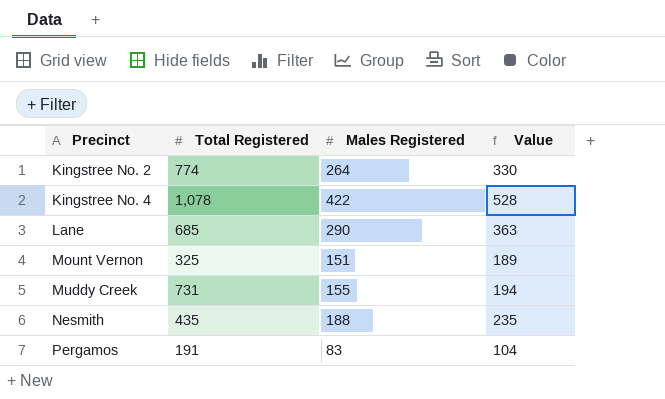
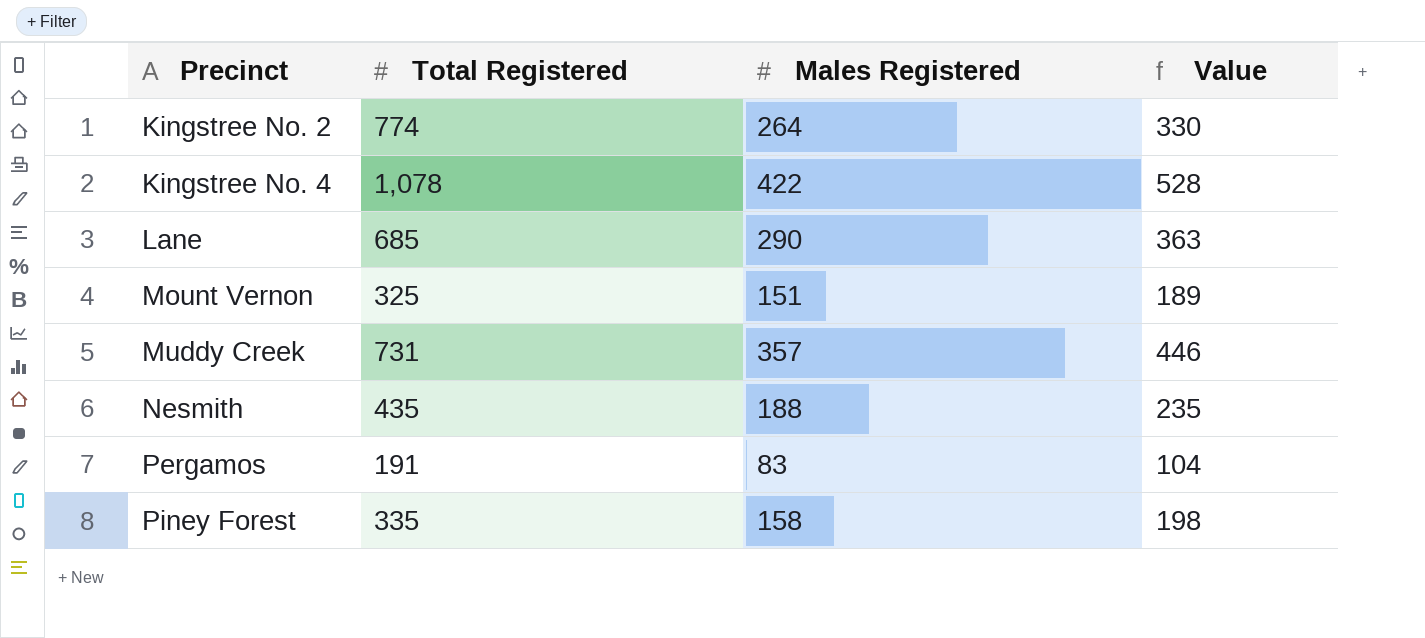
Muddy Creek | Males Registered: 155 -> 357
Muddy Creek | Value: 194 -> 446
row Piney Forest: none -> 335 | 158 | 198

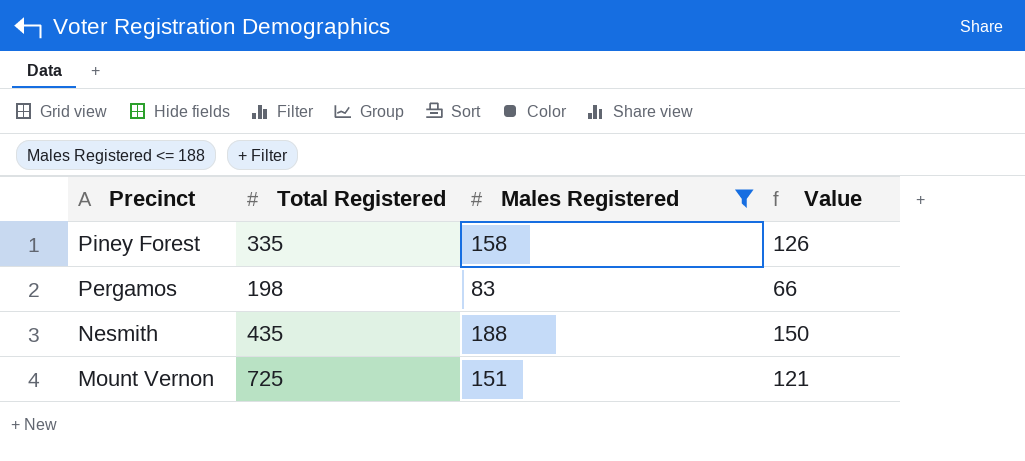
filter: none -> Males Registered <= 188
row order: Precinct ascending -> Precinct descending
column Value | formula: [Males Registered] * 1.25 -> [Males Registered] * 0.8
Pergamos | Total Registered: 191 -> 198
Mount Vernon | Total Registered: 325 -> 725

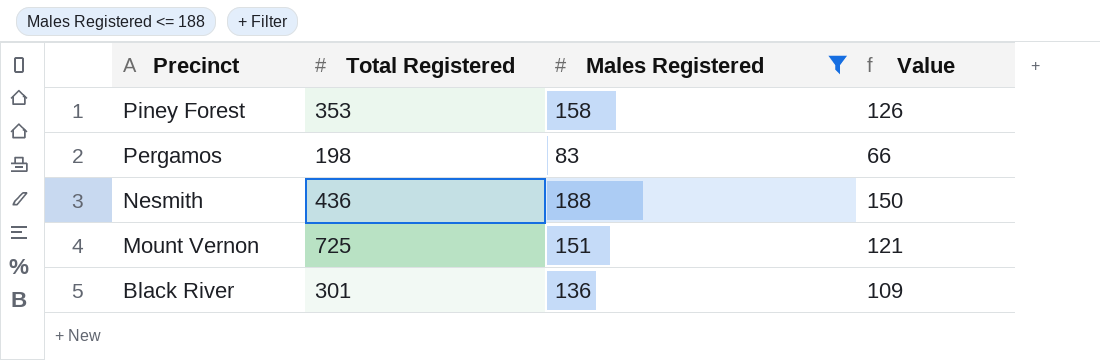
Piney Forest | Total Registered: 335 -> 353
Nesmith | Total Registered: 435 -> 436
row Black River: none -> 301 | 136 | 109

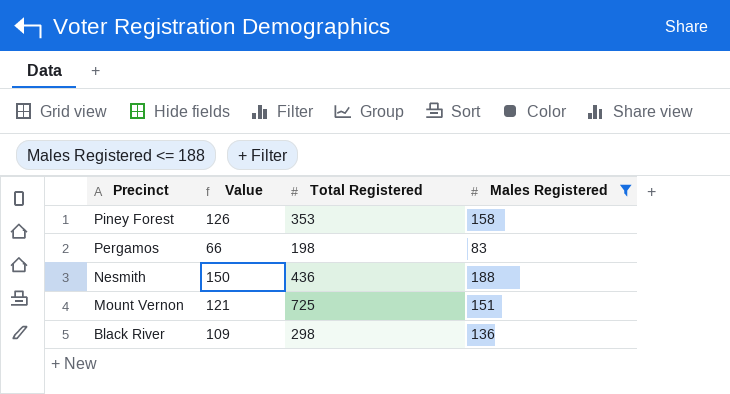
column Value | position: 4 -> 2
Black River | Total Registered: 301 -> 298

